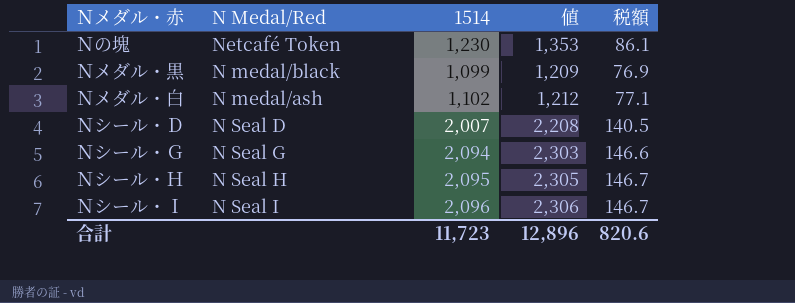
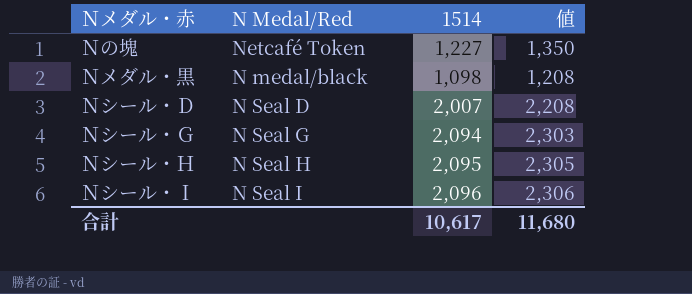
column 税額 | formula: [1514] * 0.07 -> none
row Ｎメダル・白: N medal/ash | 1,102 | 1,212 | 77.1 -> none
Ｎの塊 | 1514: 1,230 -> 1,227
Ｎの塊 | 値: 1,353 -> 1,350
Ｎメダル・黒 | 1514: 1,099 -> 1,098
Ｎメダル・黒 | 値: 1,209 -> 1,208
合計 | 1514: 11,723 -> 10,617
合計 | 値: 12,896 -> 11,680

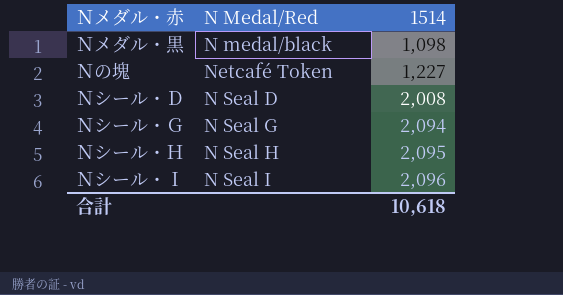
row order: none -> 1514 ascending
column 値 | formula: [1514] * 1.1 -> none
Ｎシール・Ｄ | 1514: 2,007 -> 2,008
合計 | 1514: 10,617 -> 10,618

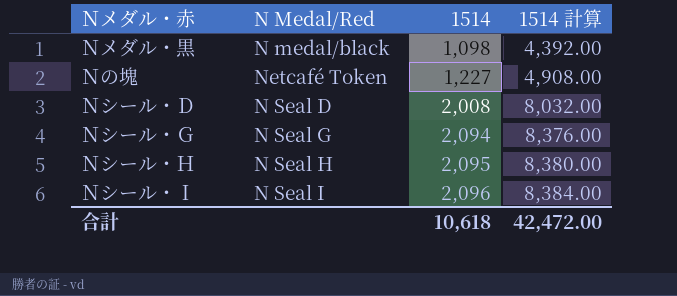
column 1514 計算 | formula: none -> [1514] * 4

